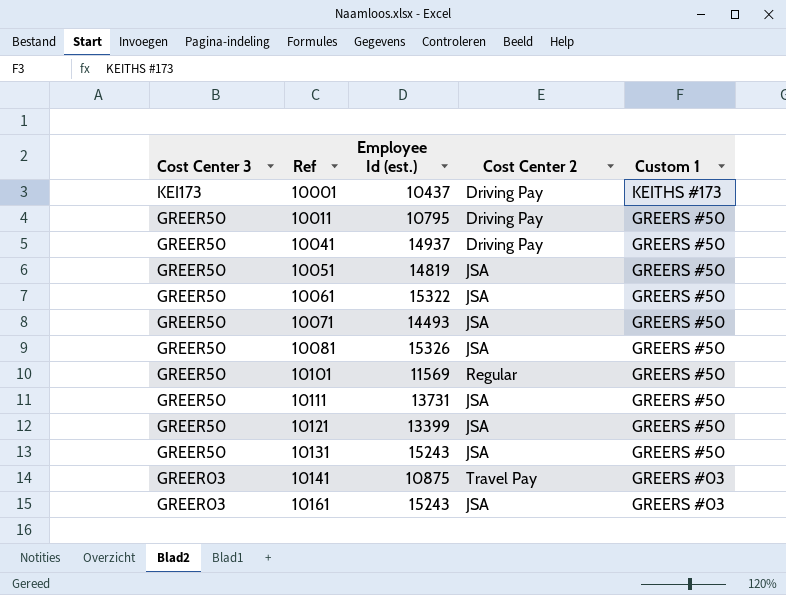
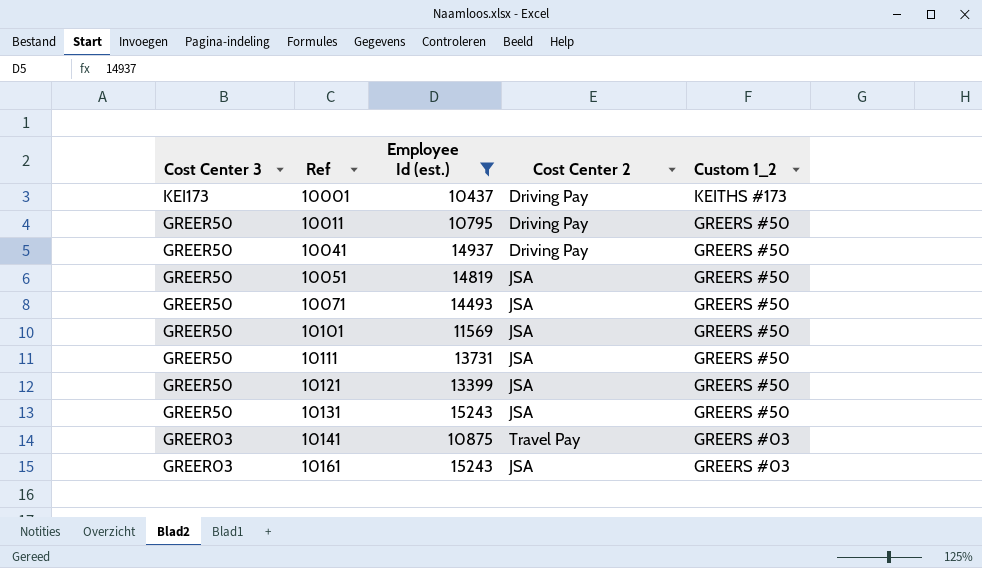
filter: none -> Employee Id (est.) <= 15243
column name: Custom 1 -> Custom 1_2
10101 | Cost Center 2: Regular -> JSA

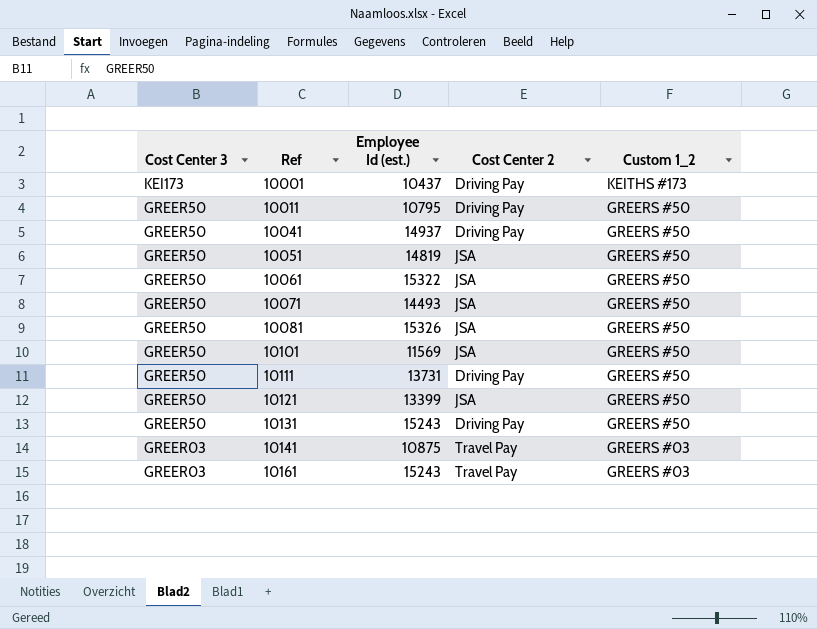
filter: Employee Id (est.) <= 15243 -> none
10111 | Cost Center 2: JSA -> Driving Pay
10131 | Cost Center 2: JSA -> Driving Pay
10161 | Cost Center 2: JSA -> Travel Pay

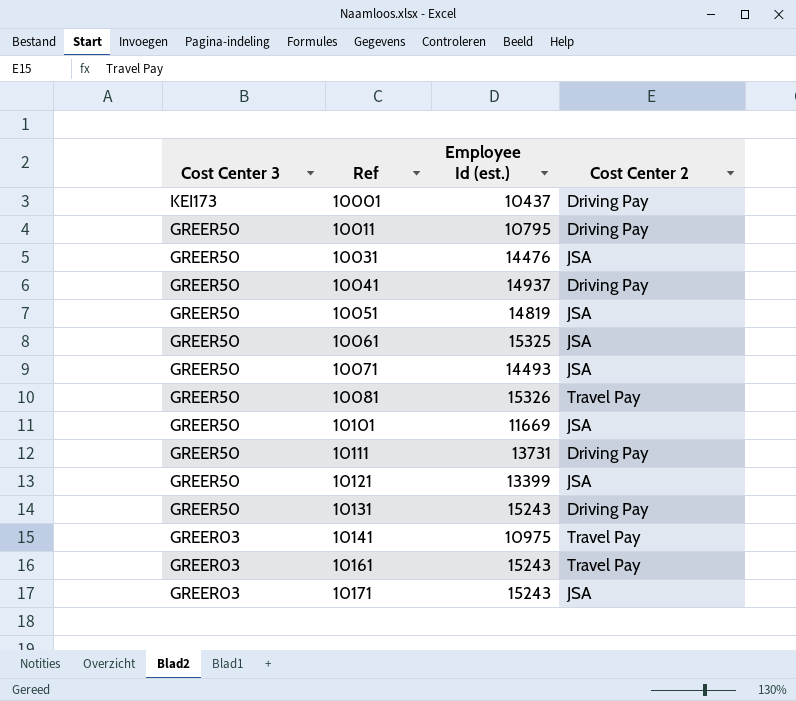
column Custom 1_2 | position: 5 -> none
row 10031: none -> GREER50 | 14476 | JSA
10061 | Employee Id (est.): 15322 -> 15325
10081 | Cost Center 2: JSA -> Travel Pay
10101 | Employee Id (est.): 11569 -> 11669
10141 | Employee Id (est.): 10875 -> 10975
row 10171: none -> GREER03 | 15243 | JSA

